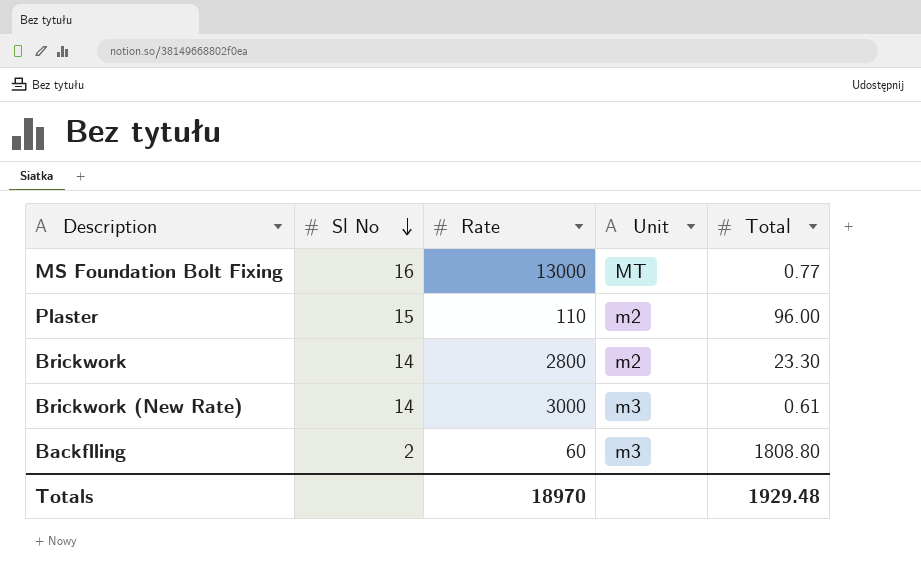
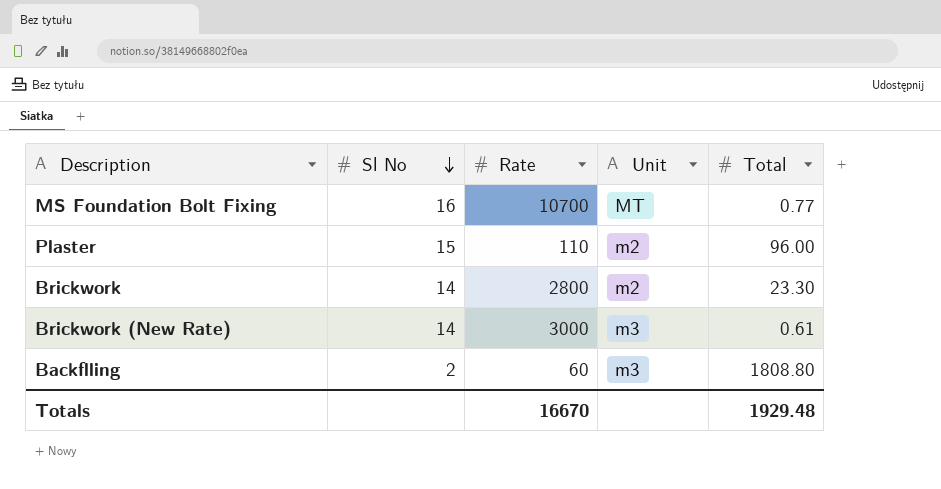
MS Foundation Bolt Fixing | Rate: 13000 -> 10700
Totals | Rate: 18970 -> 16670

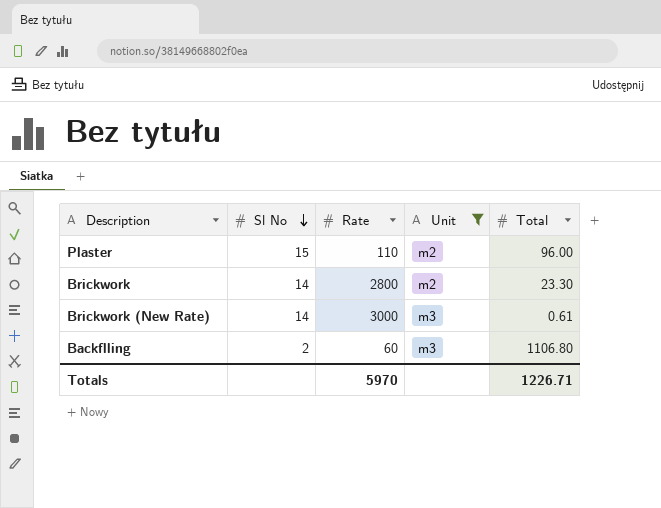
filter: none -> Unit != MT
Backflling | Total: 1808.80 -> 1106.80
Totals | Rate: 16670 -> 5970
Totals | Total: 1929.48 -> 1226.71

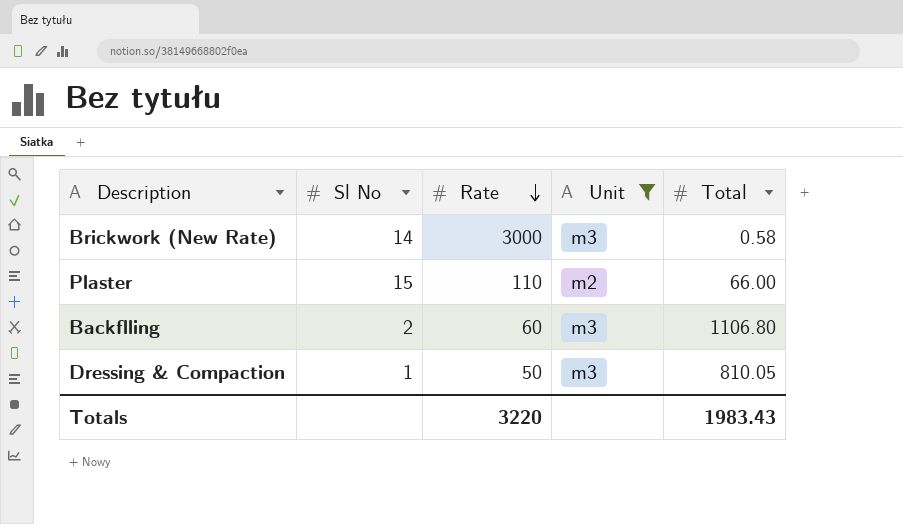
row order: Sl No descending -> Rate descending
row Brickwork: 14 | 2800 | m2 | 23.30 -> none
Brickwork (New Rate) | Total: 0.61 -> 0.58
Plaster | Total: 96.00 -> 66.00
row Dressing & Compaction: none -> 1 | 50 | m3 | 810.05
Totals | Rate: 5970 -> 3220
Totals | Total: 1226.71 -> 1983.43

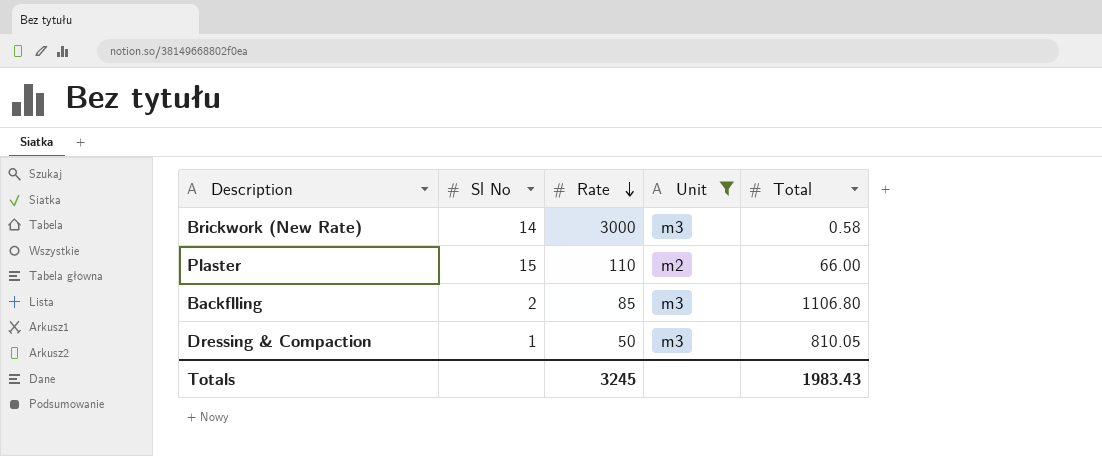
Backflling | Rate: 60 -> 85
Totals | Rate: 3220 -> 3245

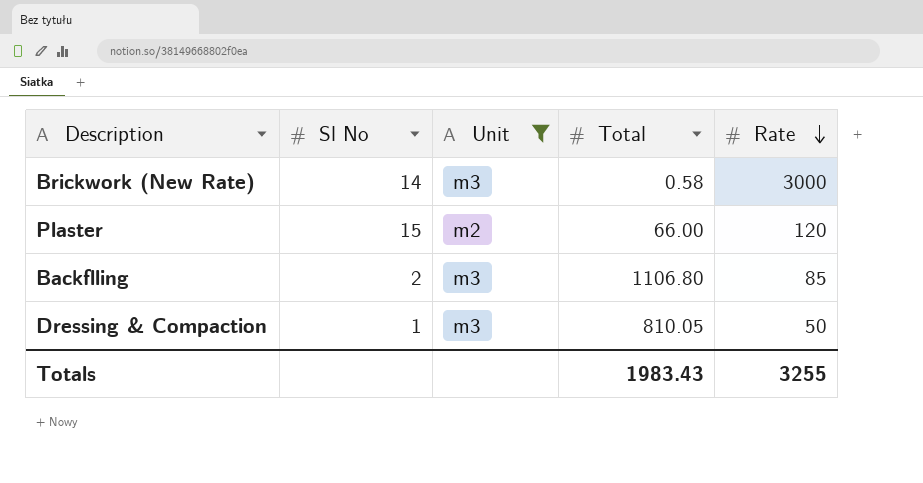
column Rate | position: 3 -> 5
Plaster | Rate: 110 -> 120
Totals | Rate: 3245 -> 3255

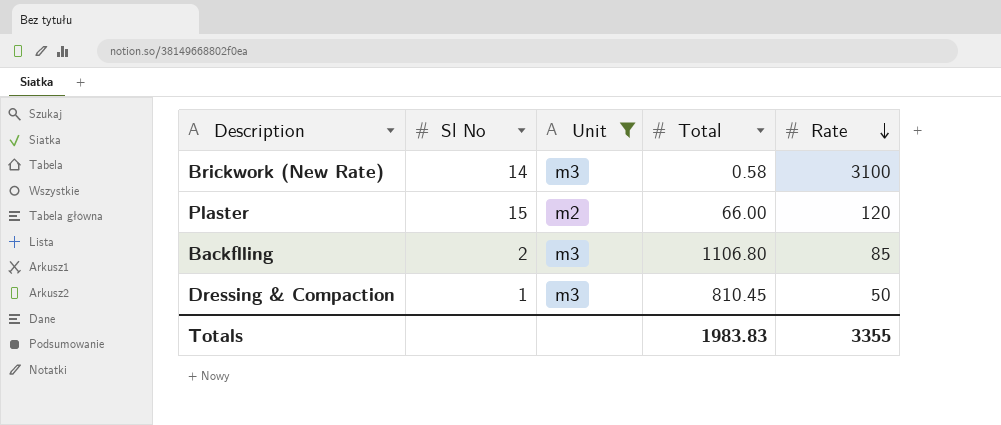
Brickwork (New Rate) | Rate: 3000 -> 3100
Dressing & Compaction | Total: 810.05 -> 810.45
Totals | Total: 1983.43 -> 1983.83
Totals | Rate: 3255 -> 3355

